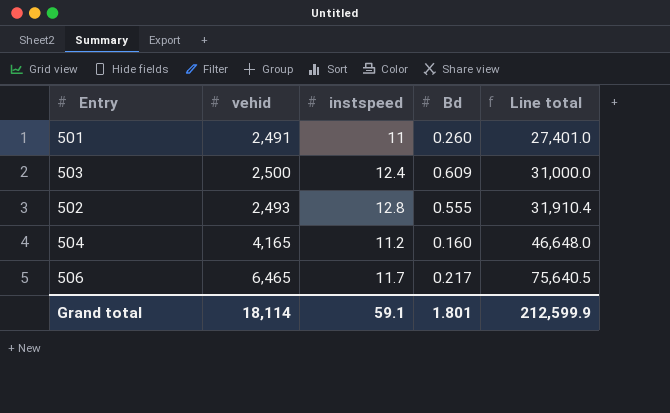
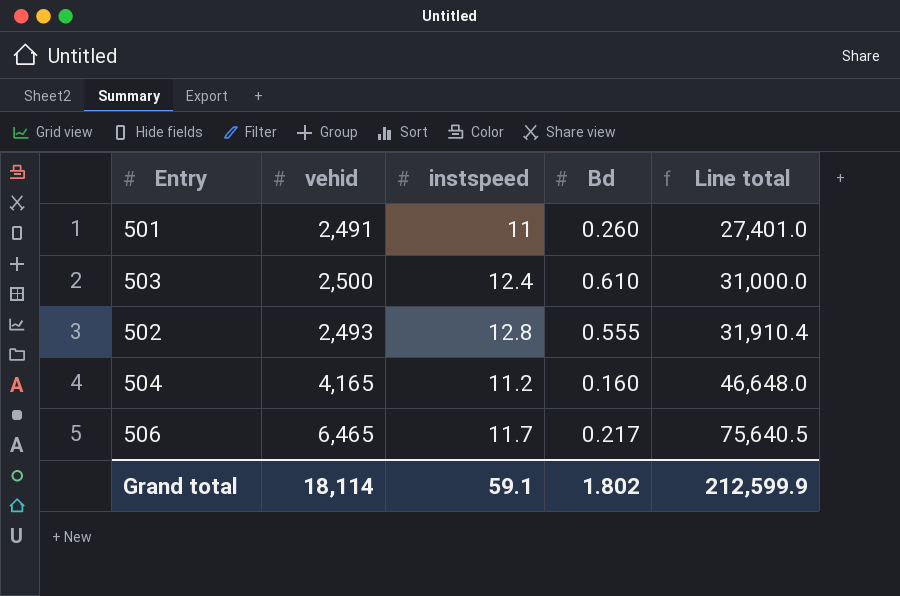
503 | Bd: 0.609 -> 0.610
Grand total | Bd: 1.801 -> 1.802

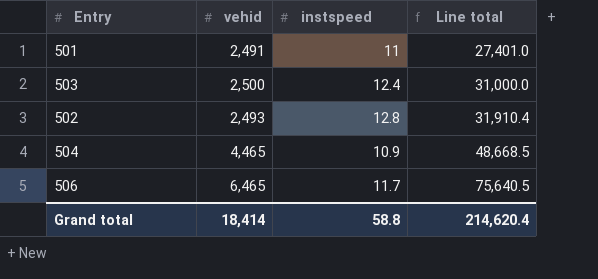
column Bd | position: 4 -> none
504 | vehid: 4,165 -> 4,465
504 | instspeed: 11.2 -> 10.9
504 | Line total: 46,648.0 -> 48,668.5
Grand total | vehid: 18,114 -> 18,414
Grand total | instspeed: 59.1 -> 58.8
Grand total | Line total: 212,599.9 -> 214,620.4

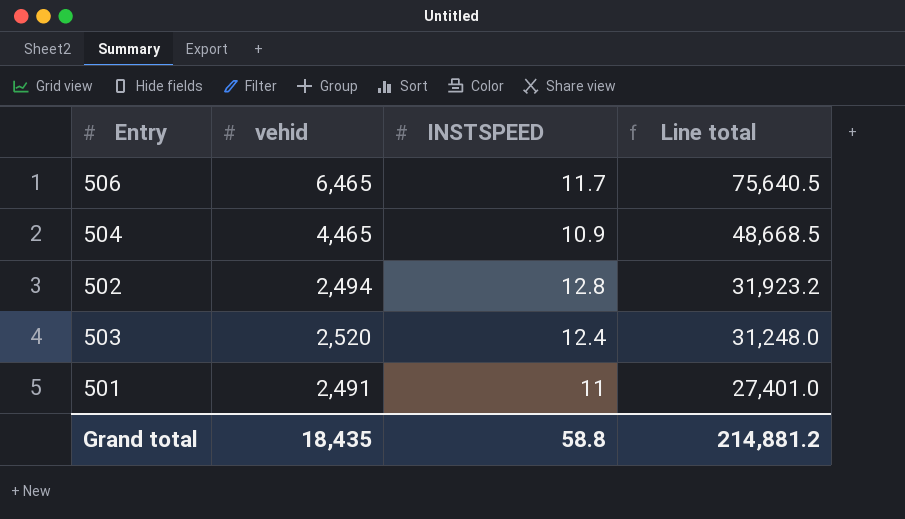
row order: Line total ascending -> Line total descending
column name: instspeed -> INSTSPEED
502 | vehid: 2,493 -> 2,494
502 | Line total: 31,910.4 -> 31,923.2
503 | vehid: 2,500 -> 2,520
503 | Line total: 31,000.0 -> 31,248.0
Grand total | vehid: 18,414 -> 18,435
Grand total | Line total: 214,620.4 -> 214,881.2

